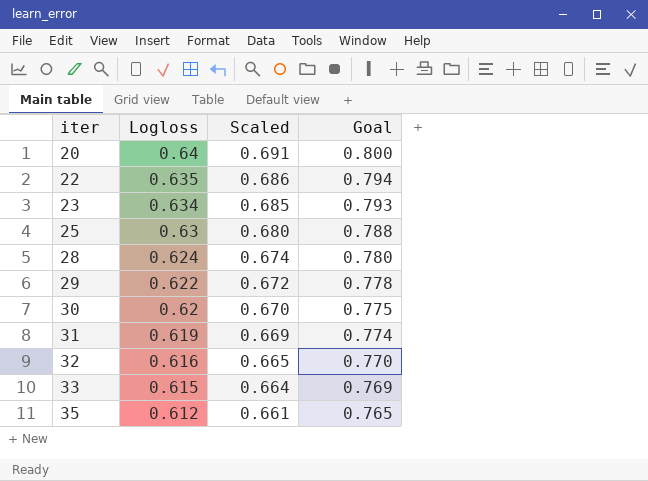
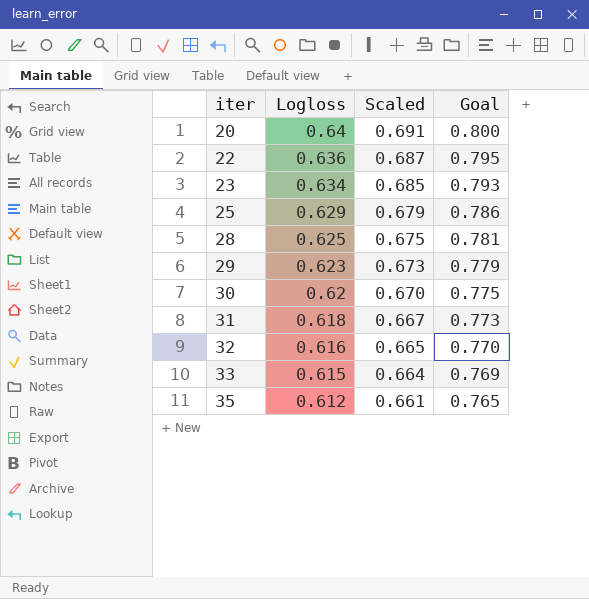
22 | Logloss: 0.635 -> 0.636
22 | Scaled: 0.686 -> 0.687
22 | Goal: 0.794 -> 0.795
25 | Logloss: 0.63 -> 0.629
25 | Scaled: 0.680 -> 0.679
25 | Goal: 0.788 -> 0.786
28 | Logloss: 0.624 -> 0.625
28 | Scaled: 0.674 -> 0.675
28 | Goal: 0.780 -> 0.781
29 | Logloss: 0.622 -> 0.623
29 | Scaled: 0.672 -> 0.673
29 | Goal: 0.778 -> 0.779
31 | Logloss: 0.619 -> 0.618
31 | Scaled: 0.669 -> 0.667
31 | Goal: 0.774 -> 0.773

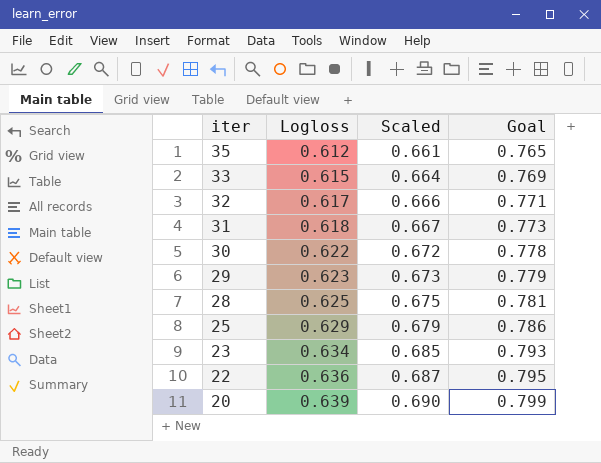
row order: iter ascending -> iter descending
32 | Logloss: 0.616 -> 0.617
32 | Scaled: 0.665 -> 0.666
32 | Goal: 0.770 -> 0.771
30 | Logloss: 0.62 -> 0.622
30 | Scaled: 0.670 -> 0.672
30 | Goal: 0.775 -> 0.778
20 | Logloss: 0.64 -> 0.639
20 | Scaled: 0.691 -> 0.690
20 | Goal: 0.800 -> 0.799

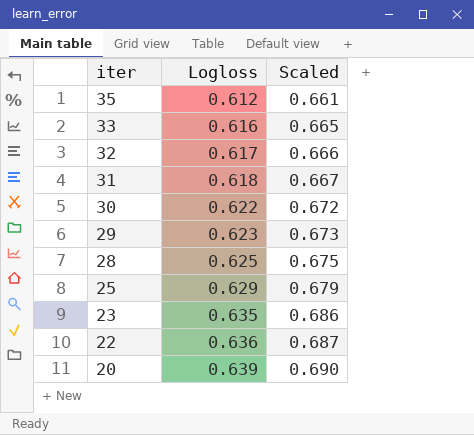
column Goal | formula: [Logloss] * 1.25 -> none
33 | Logloss: 0.615 -> 0.616
33 | Scaled: 0.664 -> 0.665
23 | Logloss: 0.634 -> 0.635
23 | Scaled: 0.685 -> 0.686

